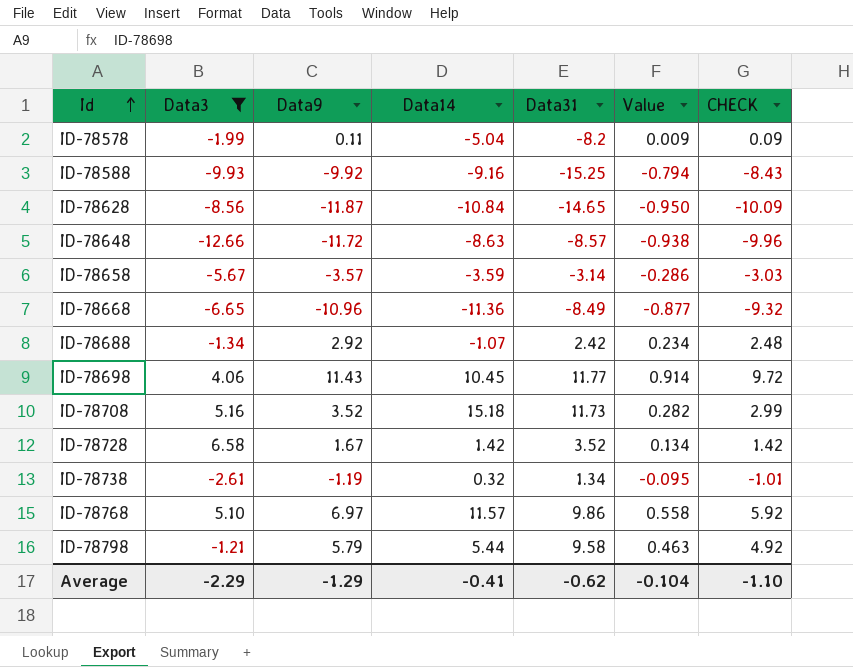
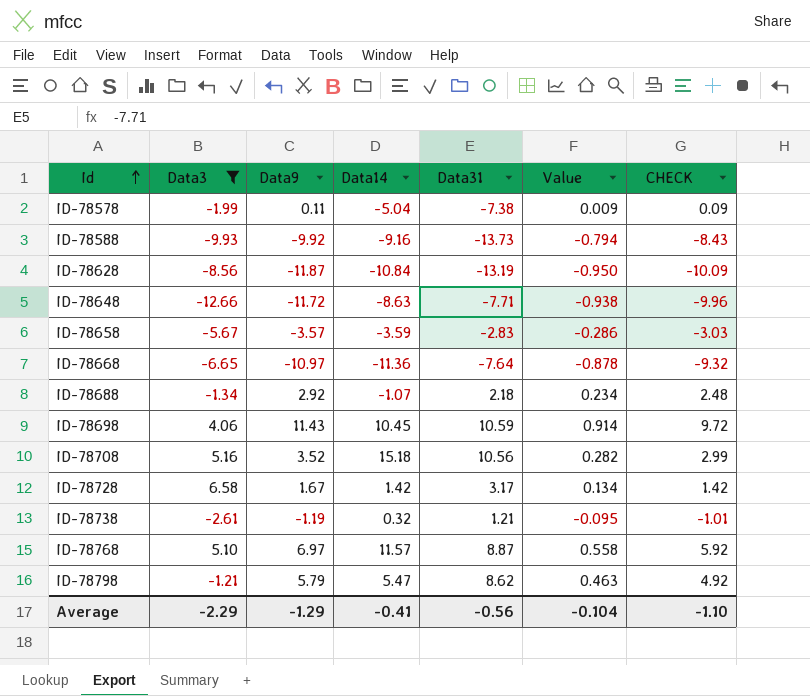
ID-78578 | Data31: -8.2 -> -7.38
ID-78588 | Data31: -15.25 -> -13.73
ID-78628 | Data31: -14.65 -> -13.19
ID-78648 | Data31: -8.57 -> -7.71
ID-78658 | Data31: -3.14 -> -2.83
ID-78668 | Data9: -10.96 -> -10.97
ID-78668 | Data31: -8.49 -> -7.64
ID-78668 | Value: -0.877 -> -0.878
ID-78688 | Data31: 2.42 -> 2.18
ID-78698 | Data31: 11.77 -> 10.59
ID-78708 | Data31: 11.73 -> 10.56
ID-78728 | Data31: 3.52 -> 3.17
ID-78738 | Data31: 1.34 -> 1.21
ID-78768 | Data31: 9.86 -> 8.87
ID-78798 | Data14: 5.44 -> 5.47
ID-78798 | Data31: 9.58 -> 8.62
Average | Data31: -0.62 -> -0.56

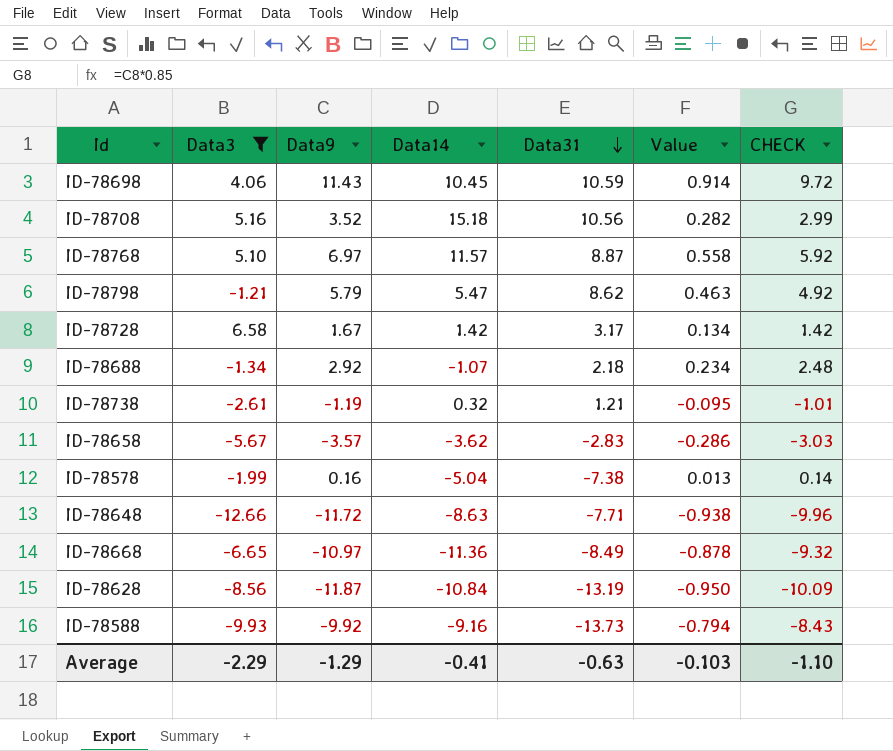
row order: Id ascending -> Data31 descending
ID-78658 | Data14: -3.59 -> -3.62
ID-78578 | Data9: 0.11 -> 0.16
ID-78578 | Value: 0.009 -> 0.013
ID-78578 | CHECK: 0.09 -> 0.14
ID-78668 | Data31: -7.64 -> -8.49
Average | Data31: -0.56 -> -0.63
Average | Value: -0.104 -> -0.103

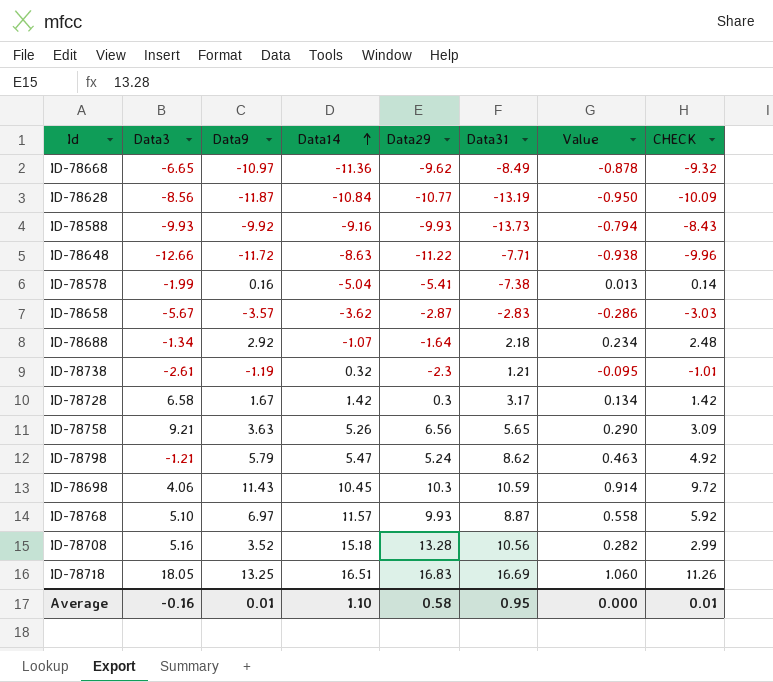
filter: Data3 <= 6.58 -> none
row order: Data31 descending -> Data14 ascending
column Data29 | position: none -> 5
Average | Data3: -2.29 -> -0.16
Average | Data9: -1.29 -> 0.01
Average | Data14: -0.41 -> 1.10
Average | Data31: -0.63 -> 0.95
Average | Value: -0.103 -> 0.000
Average | CHECK: -1.10 -> 0.01

